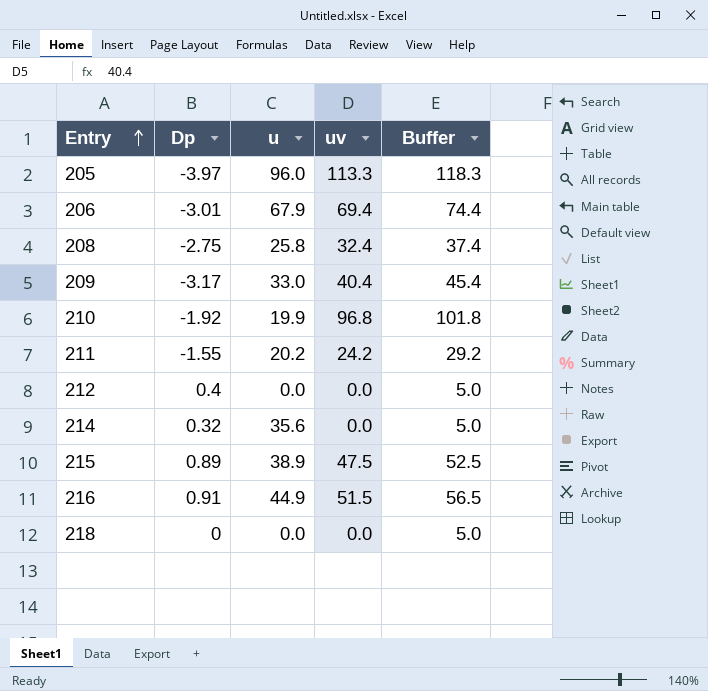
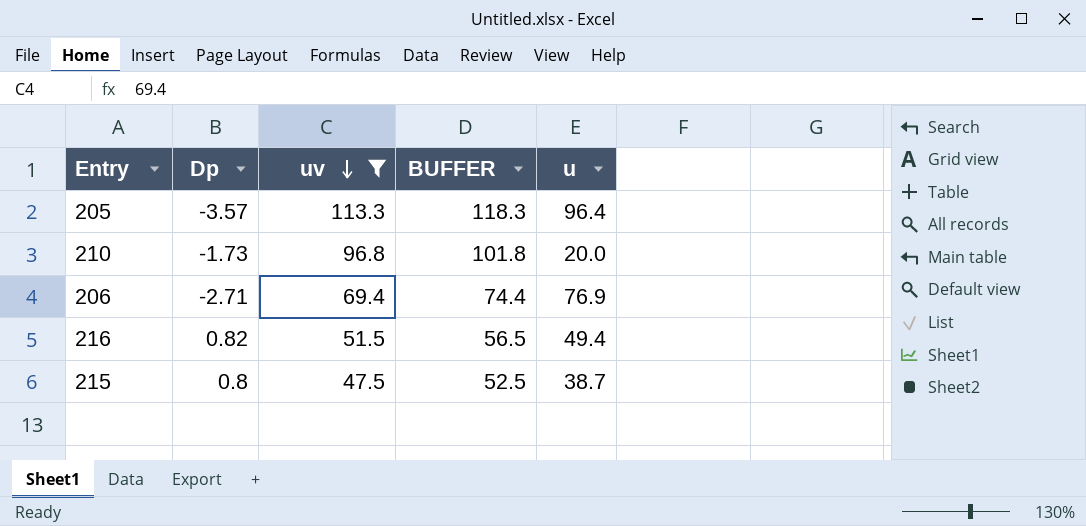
filter: none -> uv >= 47.5
row order: Entry ascending -> uv descending
column name: Buffer -> BUFFER
column u | position: 3 -> 5
205 | Dp: -3.97 -> -3.57
205 | u: 96.0 -> 96.4
210 | Dp: -1.92 -> -1.73
210 | u: 19.9 -> 20.0
206 | Dp: -3.01 -> -2.71
206 | u: 67.9 -> 76.9
216 | Dp: 0.91 -> 0.82
216 | u: 44.9 -> 49.4
215 | Dp: 0.89 -> 0.8
215 | u: 38.9 -> 38.7

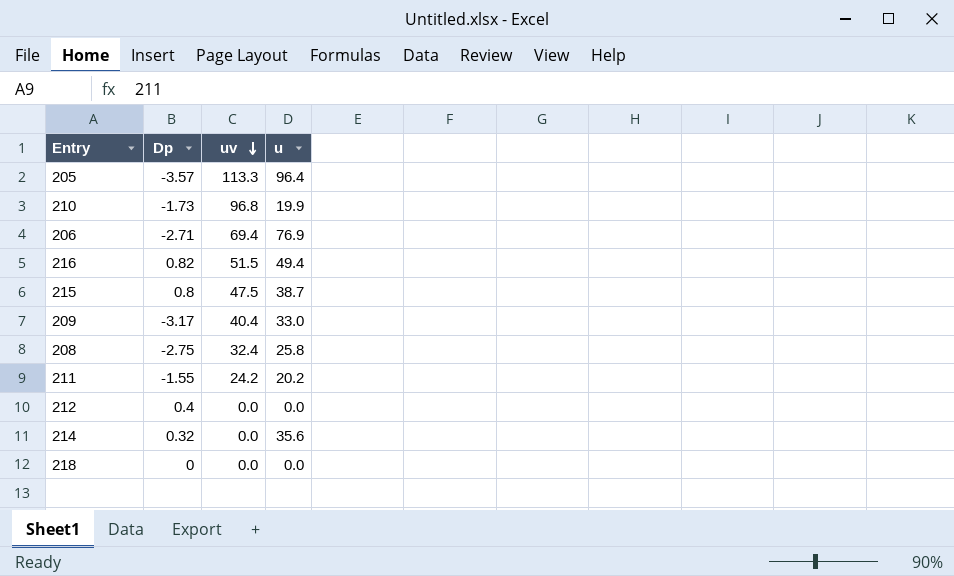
filter: uv >= 47.5 -> none
column BUFFER | formula: [uv] + 5 -> none
210 | u: 20.0 -> 19.9

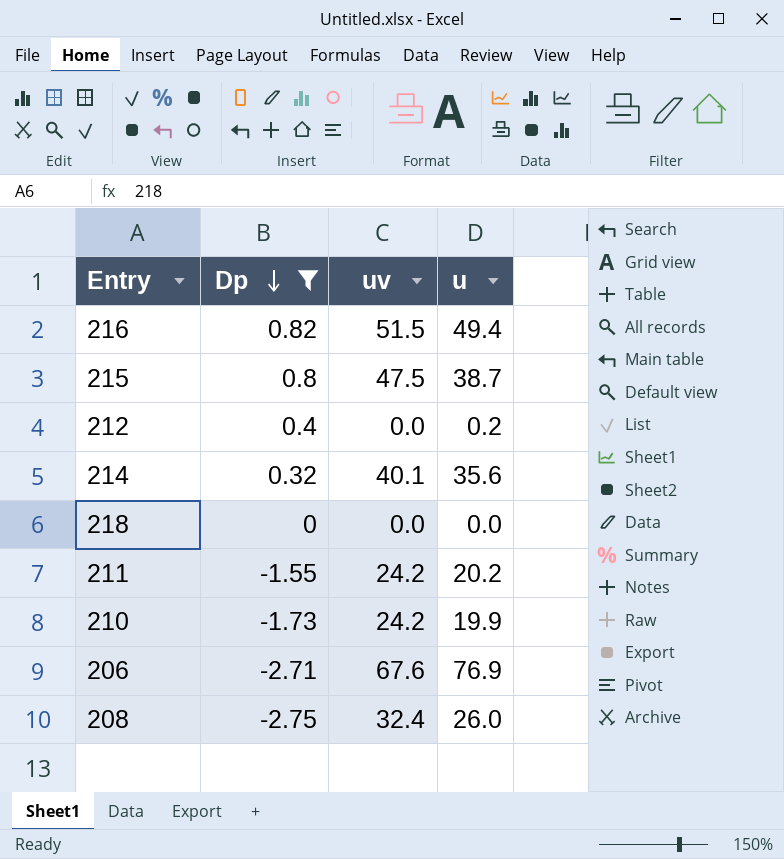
filter: none -> Dp >= -2.75
row order: uv descending -> Dp descending
212 | u: 0.0 -> 0.2
214 | uv: 0.0 -> 40.1
210 | uv: 96.8 -> 24.2
206 | uv: 69.4 -> 67.6
208 | u: 25.8 -> 26.0

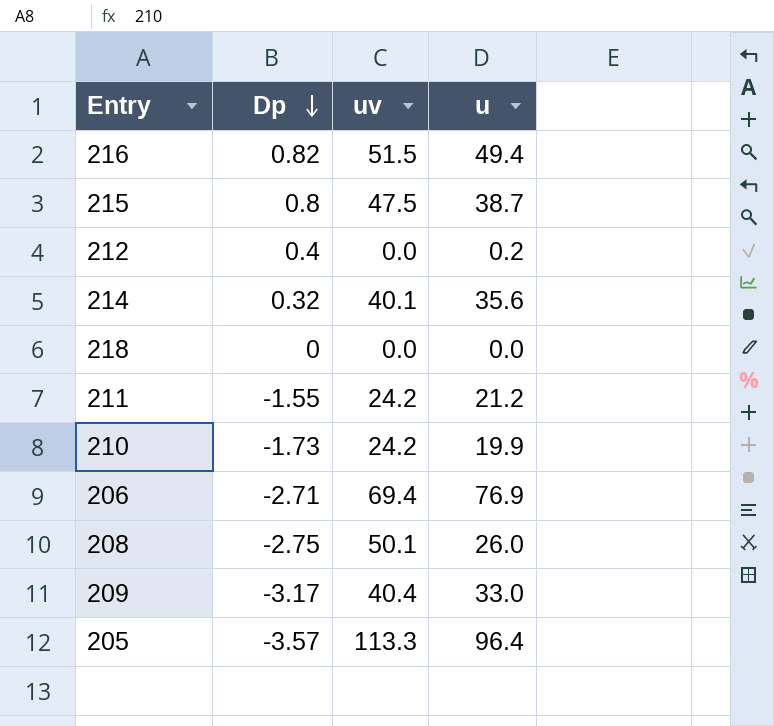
filter: Dp >= -2.75 -> none
211 | u: 20.2 -> 21.2
206 | uv: 67.6 -> 69.4
208 | uv: 32.4 -> 50.1

